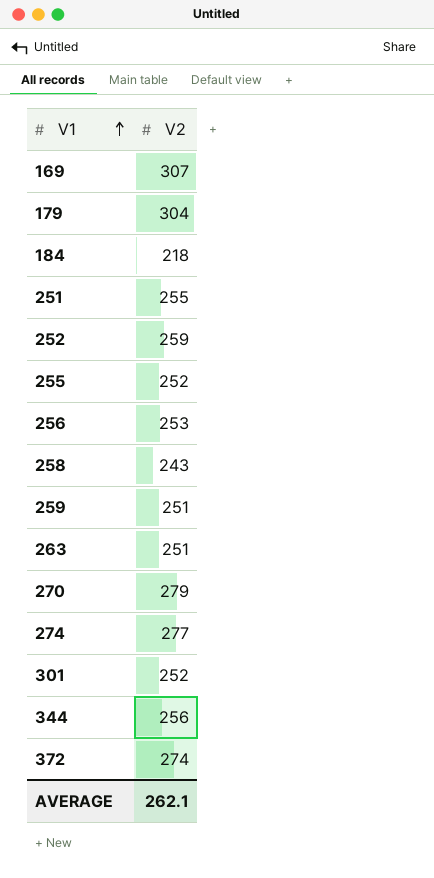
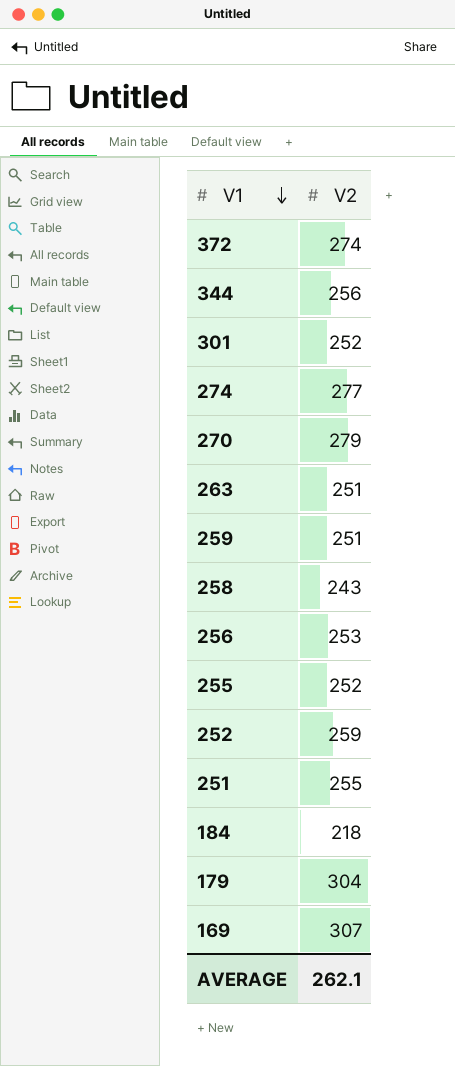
row order: V1 ascending -> V1 descending

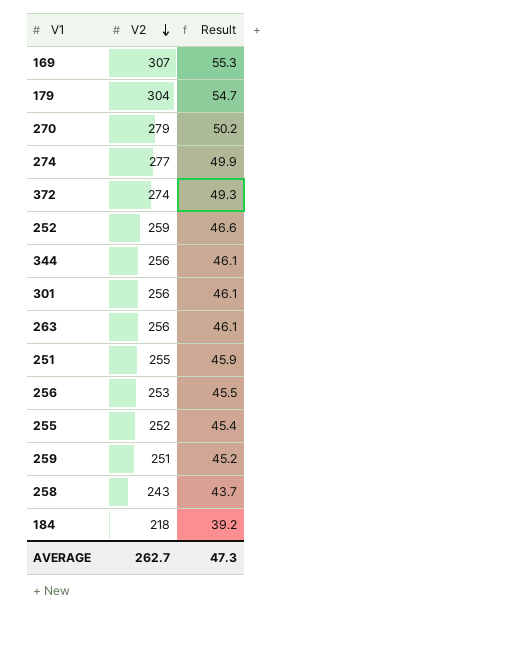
row order: V1 descending -> V2 descending
column Result | formula: none -> [V2] * 0.18
301 | V2: 252 -> 256
263 | V2: 251 -> 256
AVERAGE | V2: 262.1 -> 262.7

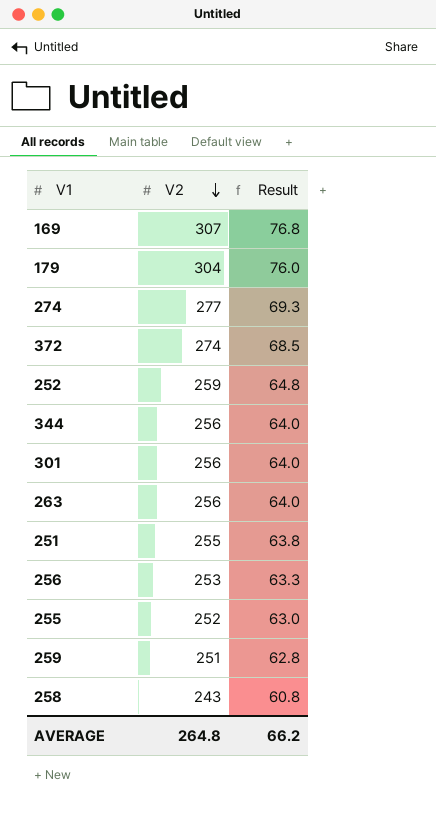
column Result | formula: [V2] * 0.18 -> [V2] * 0.25
row 270: 279 | 50.2 -> none
row 184: 218 | 39.2 -> none
AVERAGE | V2: 262.7 -> 264.8
AVERAGE | Result: 47.3 -> 66.2

